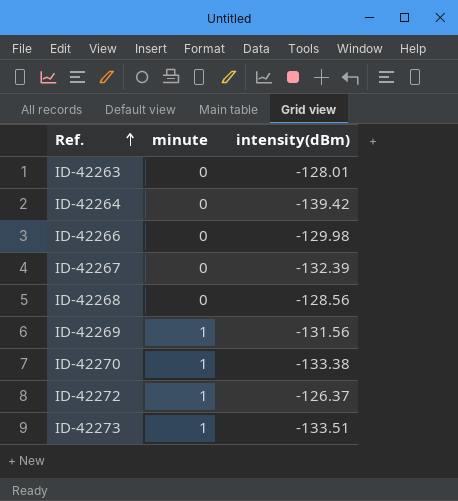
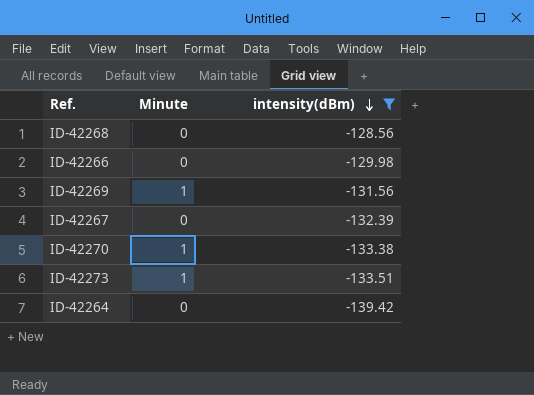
filter: none -> intensity(dBm) <= -128.56
row order: Ref. ascending -> intensity(dBm) descending
column name: minute -> Minute

